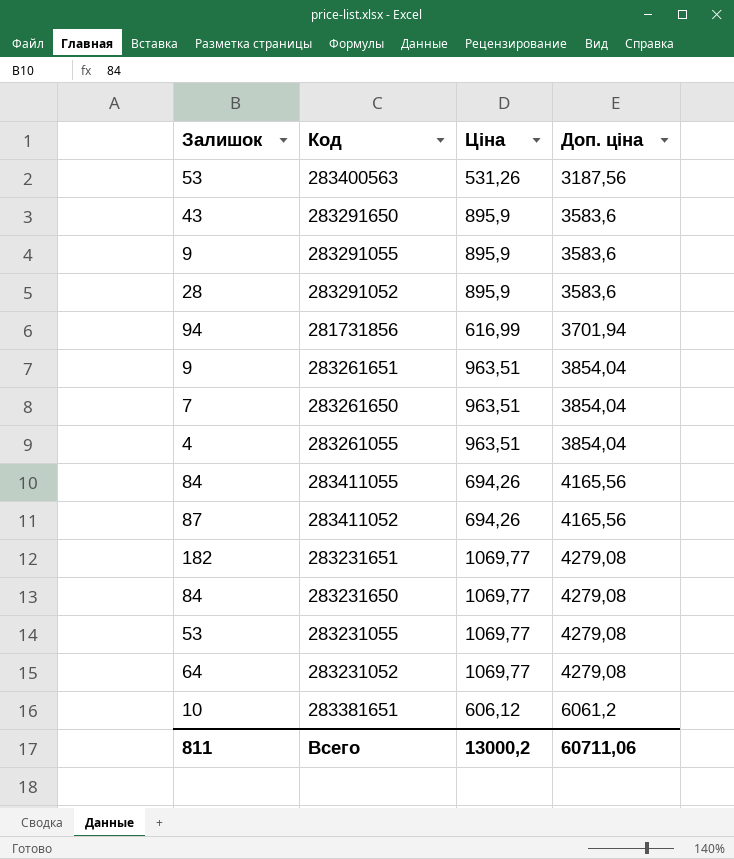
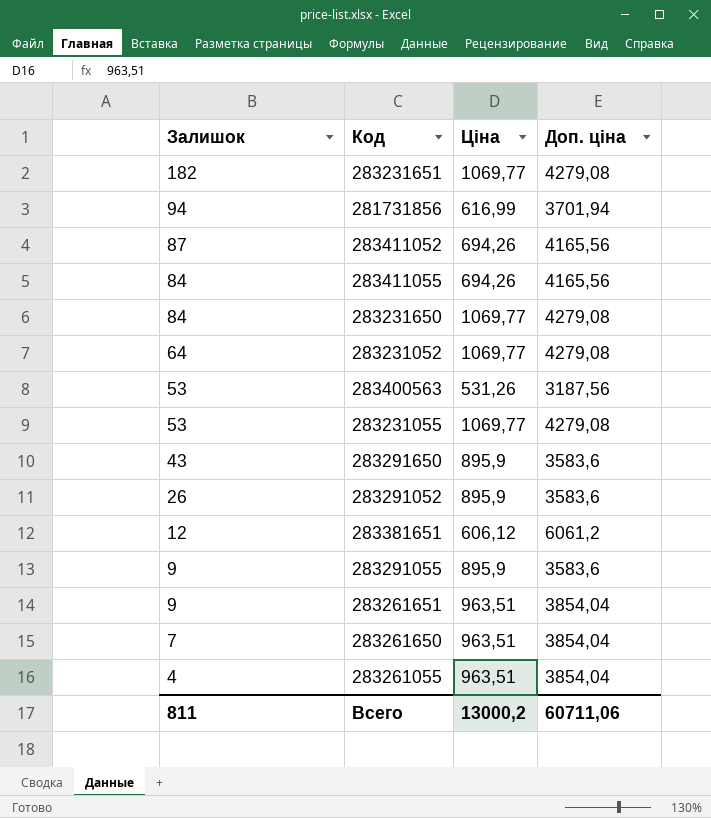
row order: Доп. ціна ascending -> Залишок descending
283291052 | Залишок: 28 -> 26
283381651 | Залишок: 10 -> 12

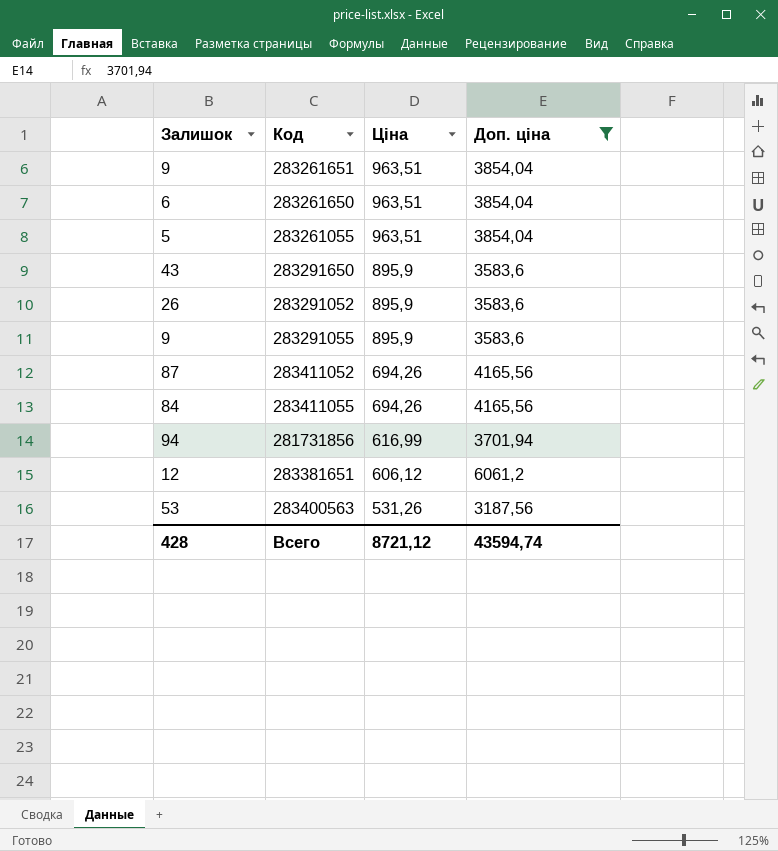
filter: none -> Доп. ціна != 4279,08
row order: Залишок descending -> Ціна descending
283261650 | Залишок: 7 -> 6
283261055 | Залишок: 4 -> 5
Всего | Залишок: 811 -> 428
Всего | Ціна: 13000,2 -> 8721,12
Всего | Доп. ціна: 60711,06 -> 43594,74

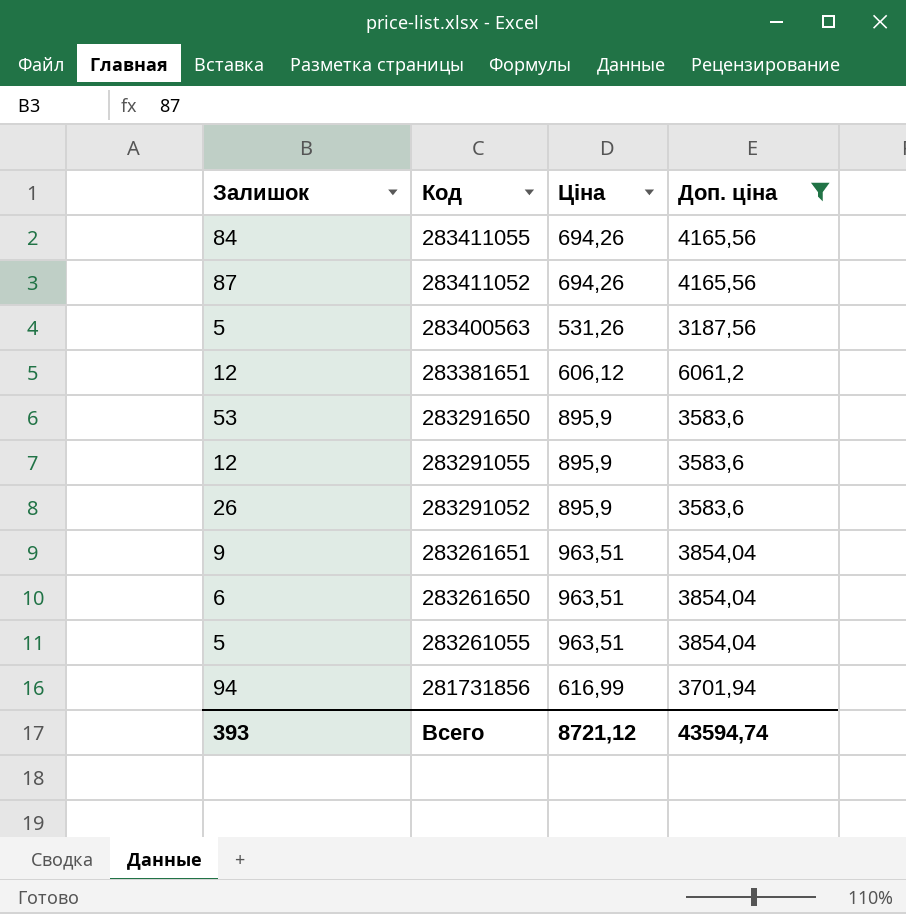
row order: Ціна descending -> Код descending
283400563 | Залишок: 53 -> 5
283291650 | Залишок: 43 -> 53
283291055 | Залишок: 9 -> 12
Всего | Залишок: 428 -> 393

